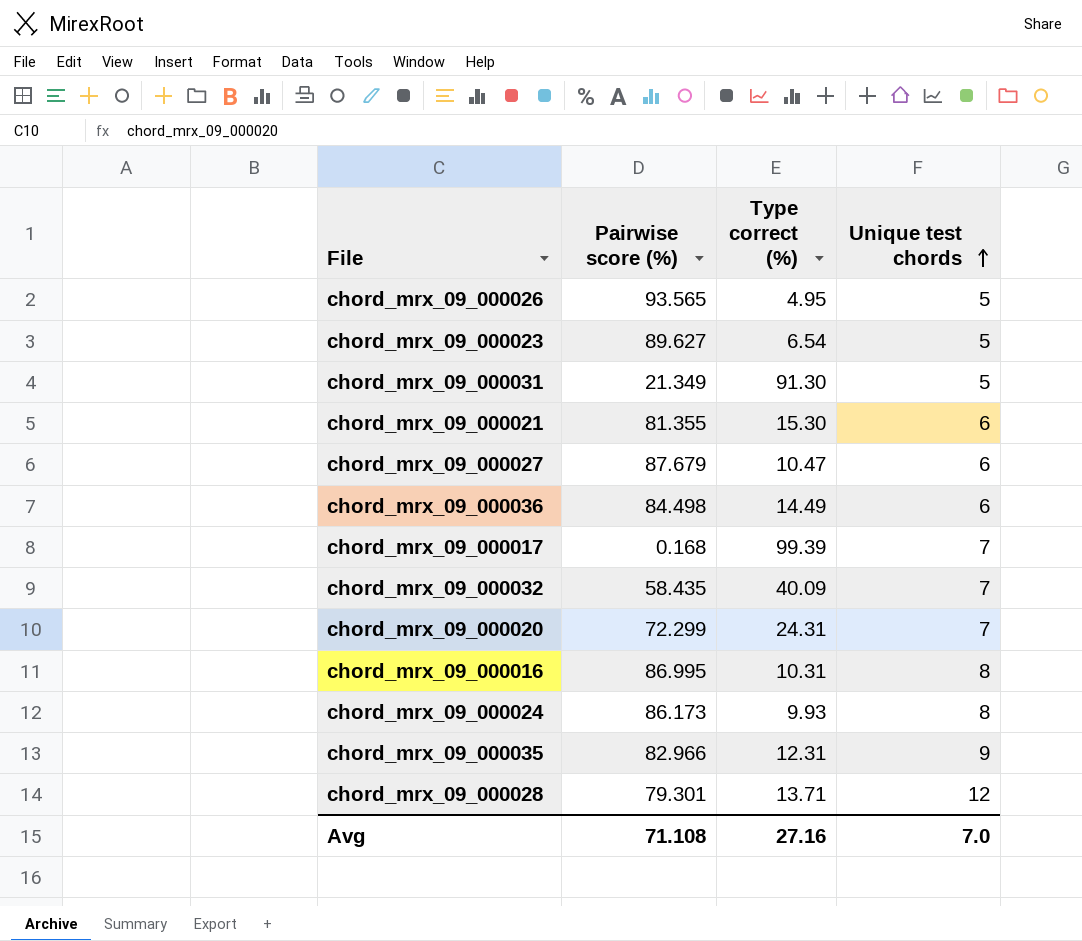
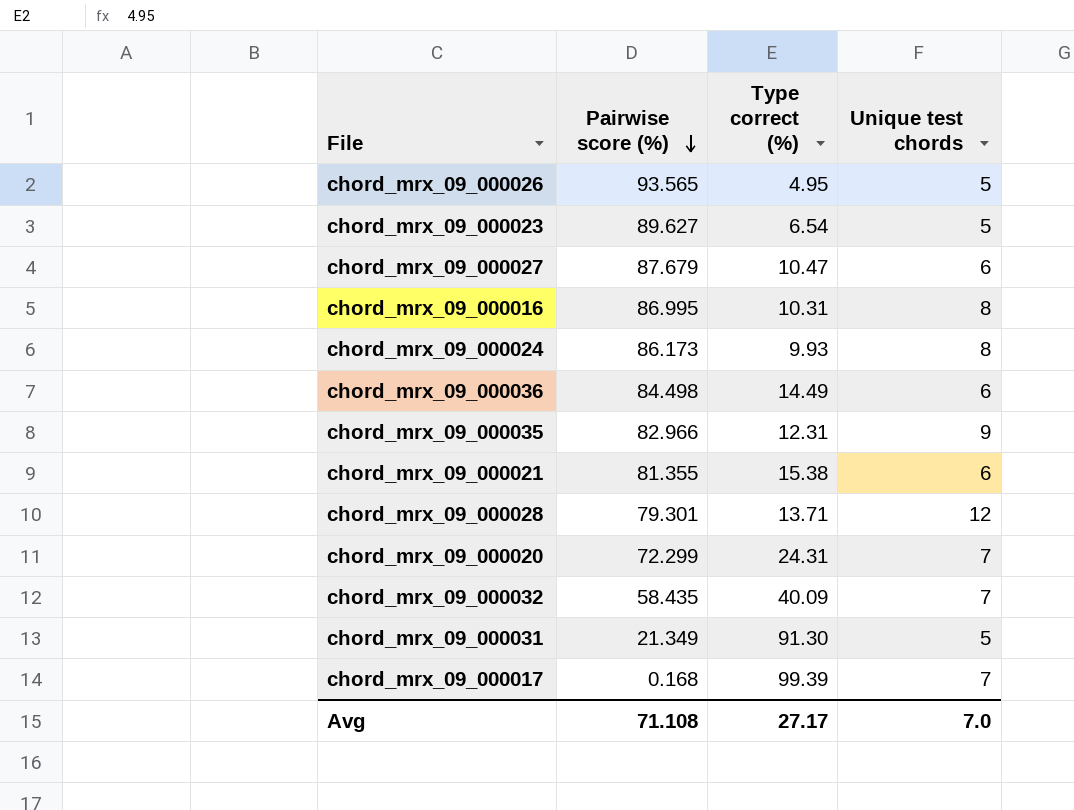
row order: Unique test chords ascending -> Pairwise score (%) descending
chord_mrx_09_000021 | Type correct (%): 15.30 -> 15.38
Avg | Type correct (%): 27.16 -> 27.17

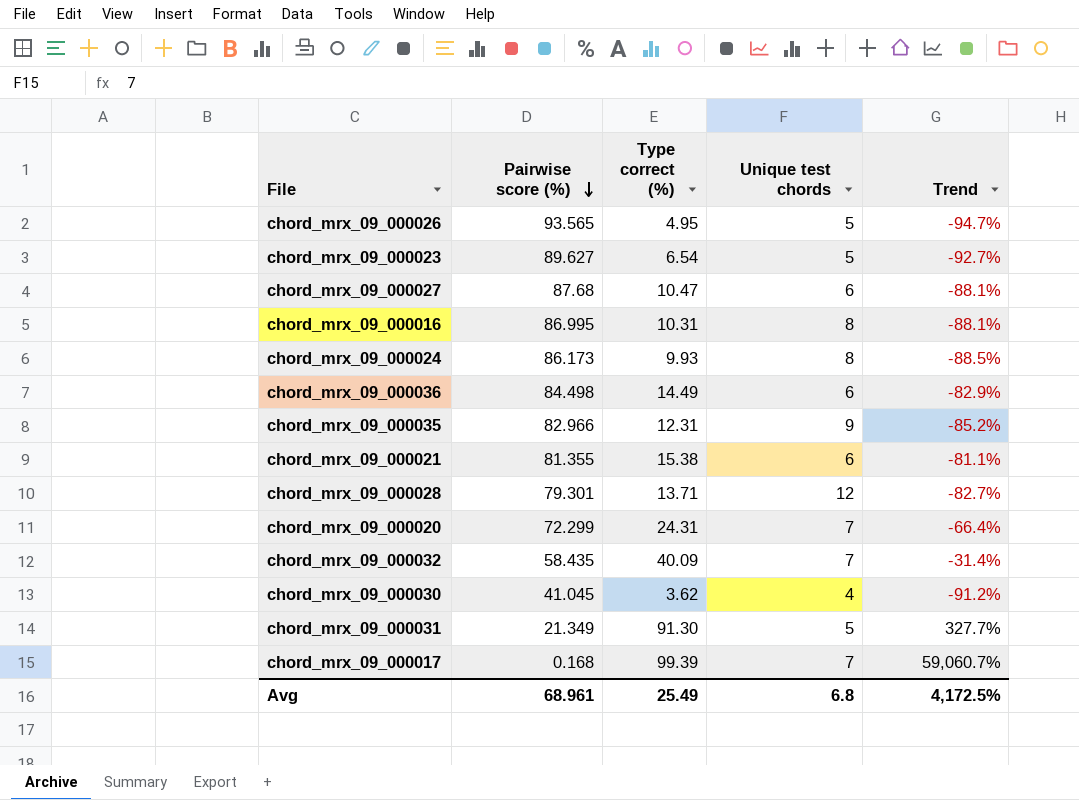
column Trend | formula: none -> ([Type correct (%)] - [Pairwise score (%)]) / [Pairwise score (%)]
chord_mrx_09_000027 | Pairwise score (%): 87.679 -> 87.68
row chord_mrx_09_000030: none -> 41.045 | 3.62 | 4 | -91.2%
Avg | Pairwise score (%): 71.108 -> 68.961
Avg | Type correct (%): 27.17 -> 25.49
Avg | Unique test chords: 7.0 -> 6.8

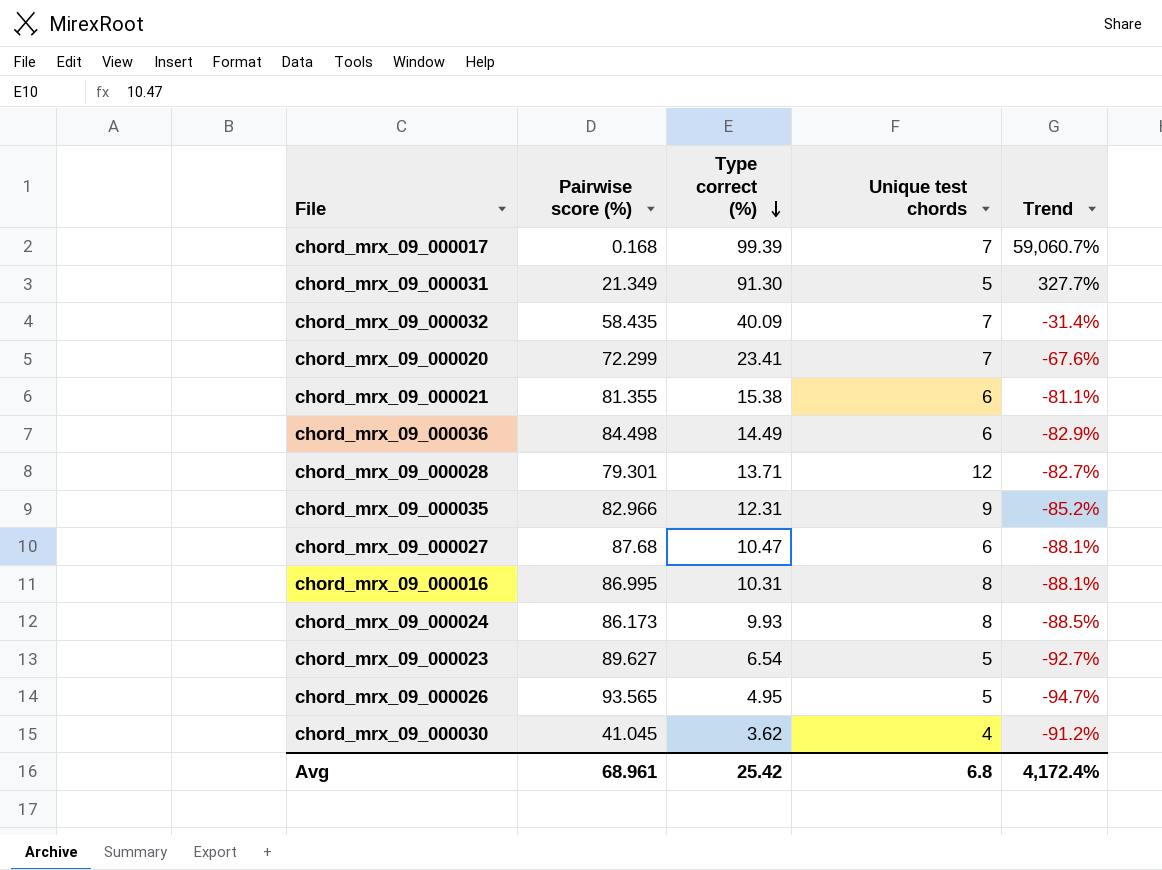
row order: Pairwise score (%) descending -> Type correct (%) descending
chord_mrx_09_000020 | Type correct (%): 24.31 -> 23.41
chord_mrx_09_000020 | Trend: -66.4% -> -67.6%
Avg | Type correct (%): 25.49 -> 25.42
Avg | Trend: 4,172.5% -> 4,172.4%

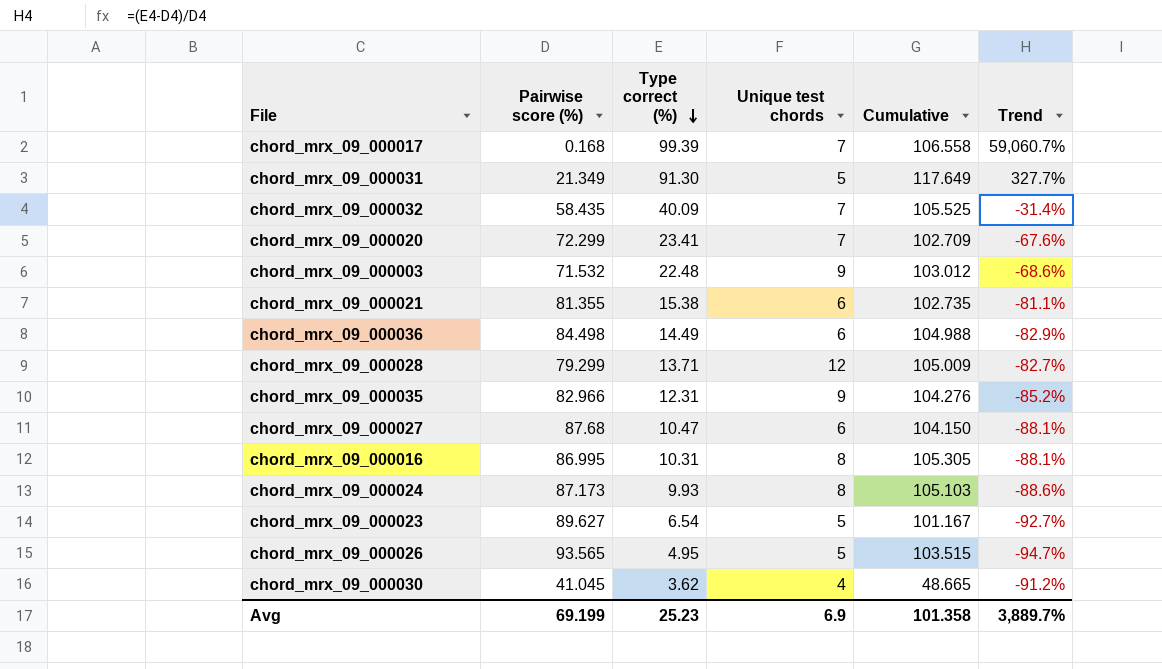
column Cumulative | formula: none -> [Pairwise score (%)] + [Type correct (%)] + [Unique test chords]
row chord_mrx_09_000003: none -> 71.532 | 22.48 | 9 | 103.012 | -68.6%
chord_mrx_09_000028 | Pairwise score (%): 79.301 -> 79.299
chord_mrx_09_000024 | Pairwise score (%): 86.173 -> 87.173
chord_mrx_09_000024 | Trend: -88.5% -> -88.6%
Avg | Pairwise score (%): 68.961 -> 69.199
Avg | Type correct (%): 25.42 -> 25.23
Avg | Unique test chords: 6.8 -> 6.9
Avg | Trend: 4,172.4% -> 3,889.7%

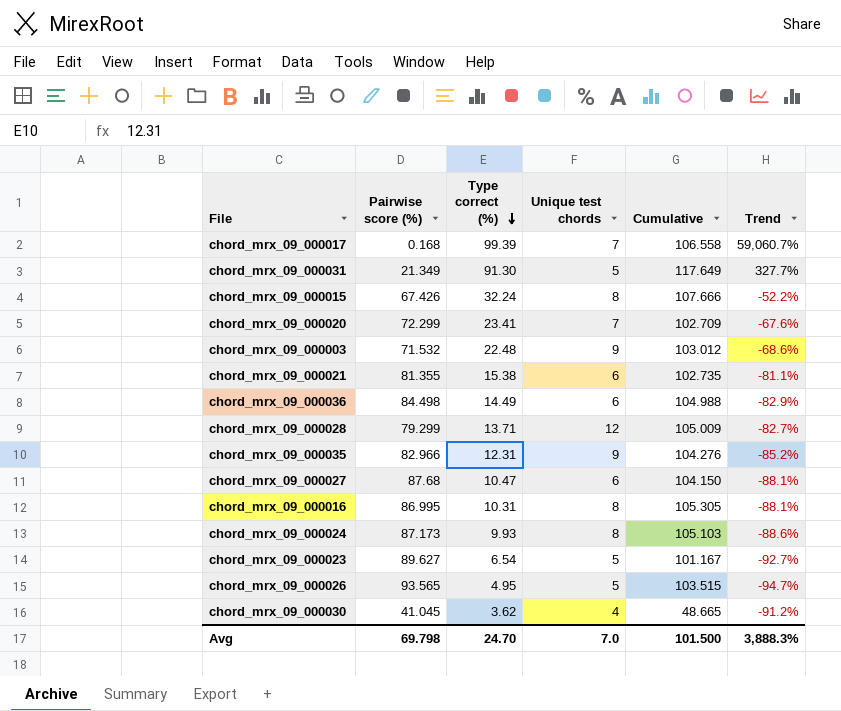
row chord_mrx_09_000032: 58.435 | 40.09 | 7 | 105.525 | -31.4% -> none
row chord_mrx_09_000015: none -> 67.426 | 32.24 | 8 | 107.666 | -52.2%
Avg | Pairwise score (%): 69.199 -> 69.798
Avg | Type correct (%): 25.23 -> 24.70
Avg | Unique test chords: 6.9 -> 7.0
Avg | Cumulative: 101.358 -> 101.500
Avg | Trend: 3,889.7% -> 3,888.3%

